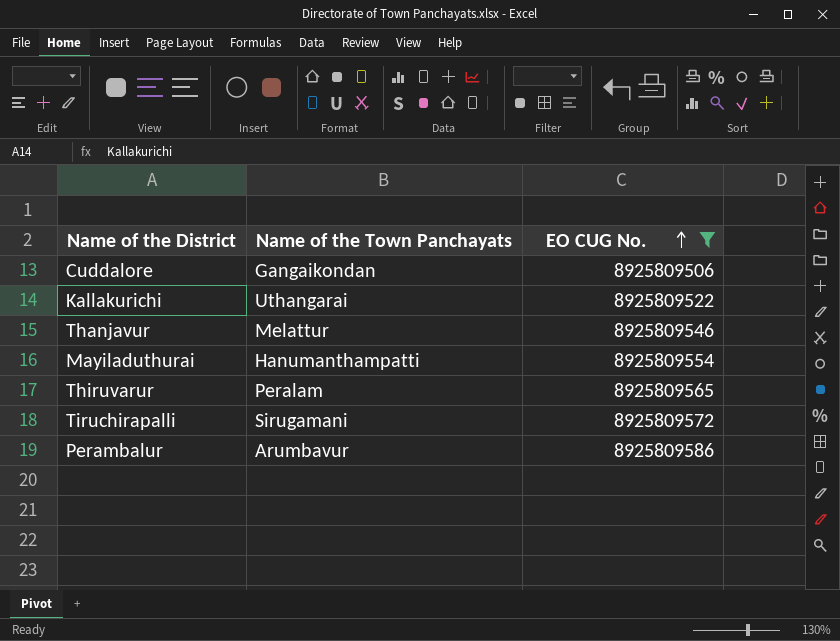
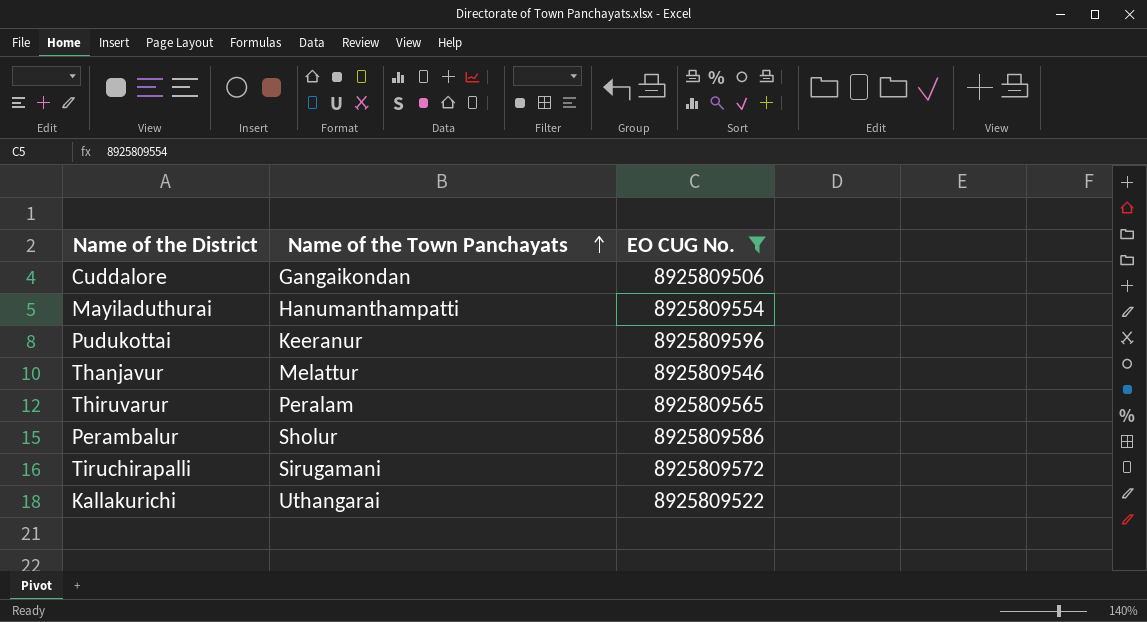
row order: EO CUG No. ascending -> Name of the Town Panchayats ascending
row Pudukottai: none -> Keeranur | 8925809596
Perambalur | Name of the Town Panchayats: Arumbavur -> Sholur

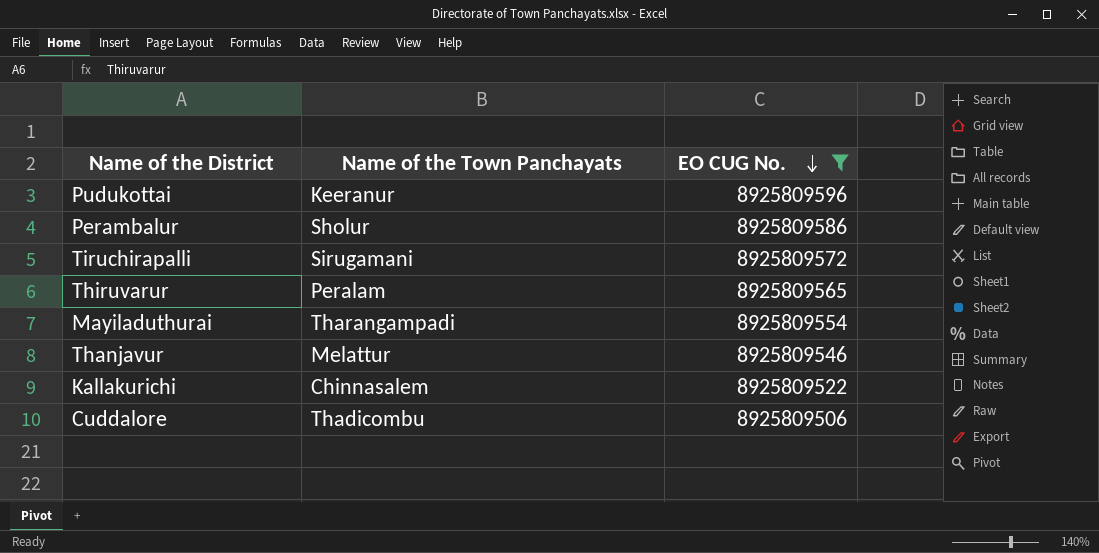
row order: Name of the Town Panchayats ascending -> EO CUG No. descending
Mayiladuthurai | Name of the Town Panchayats: Hanumanthampatti -> Tharangampadi
Kallakurichi | Name of the Town Panchayats: Uthangarai -> Chinnasalem
Cuddalore | Name of the Town Panchayats: Gangaikondan -> Thadicombu

